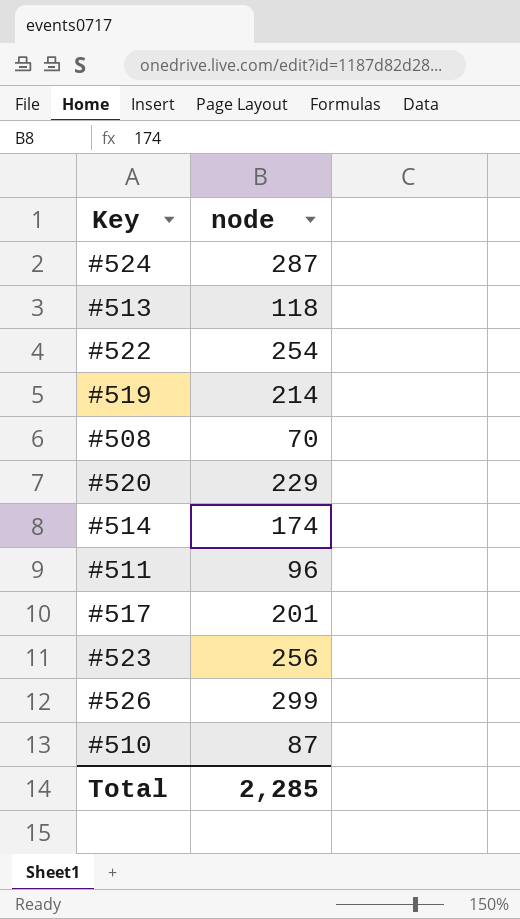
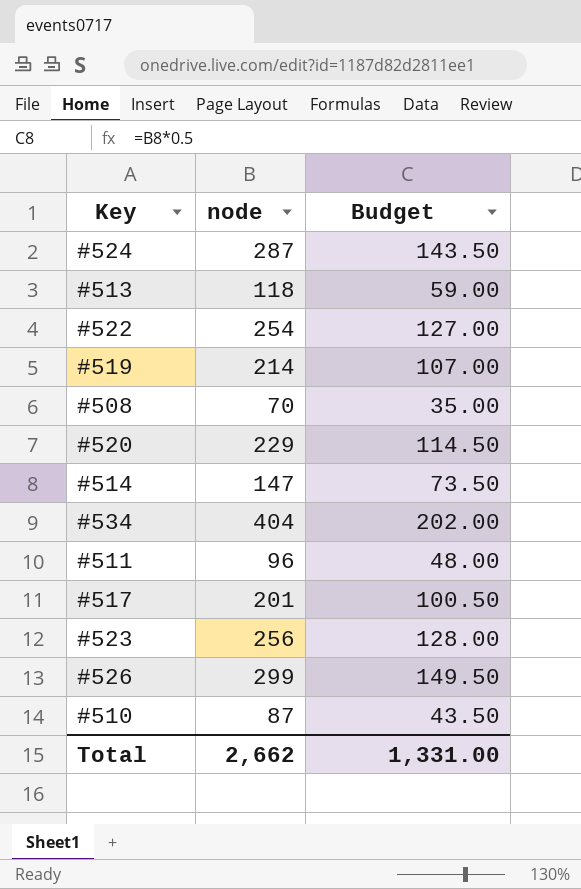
column Budget | formula: none -> [node] * 0.5
#514 | node: 174 -> 147
row #534: none -> 404 | 202.00
Total | node: 2,285 -> 2,662

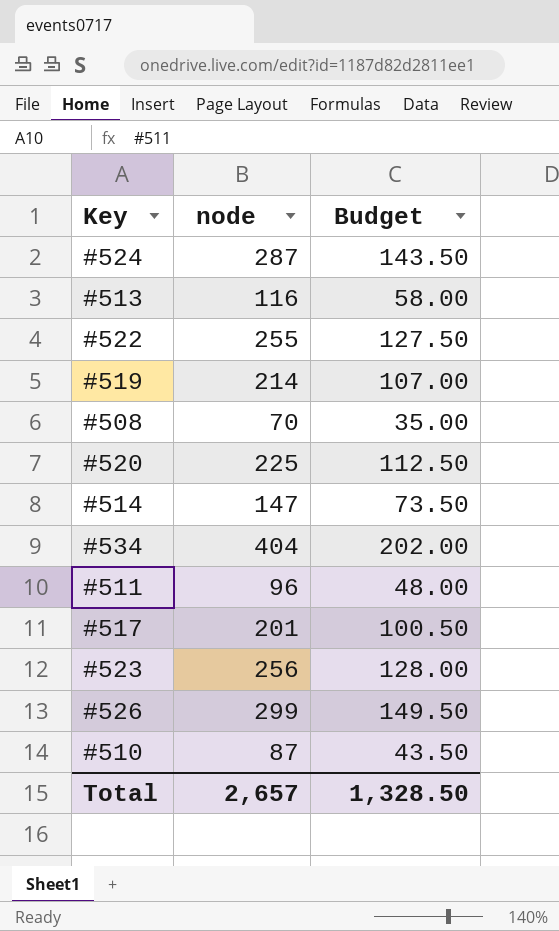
#513 | node: 118 -> 116
#513 | Budget: 59.00 -> 58.00
#522 | node: 254 -> 255
#522 | Budget: 127.00 -> 127.50
#520 | node: 229 -> 225
#520 | Budget: 114.50 -> 112.50
Total | node: 2,662 -> 2,657
Total | Budget: 1,331.00 -> 1,328.50

